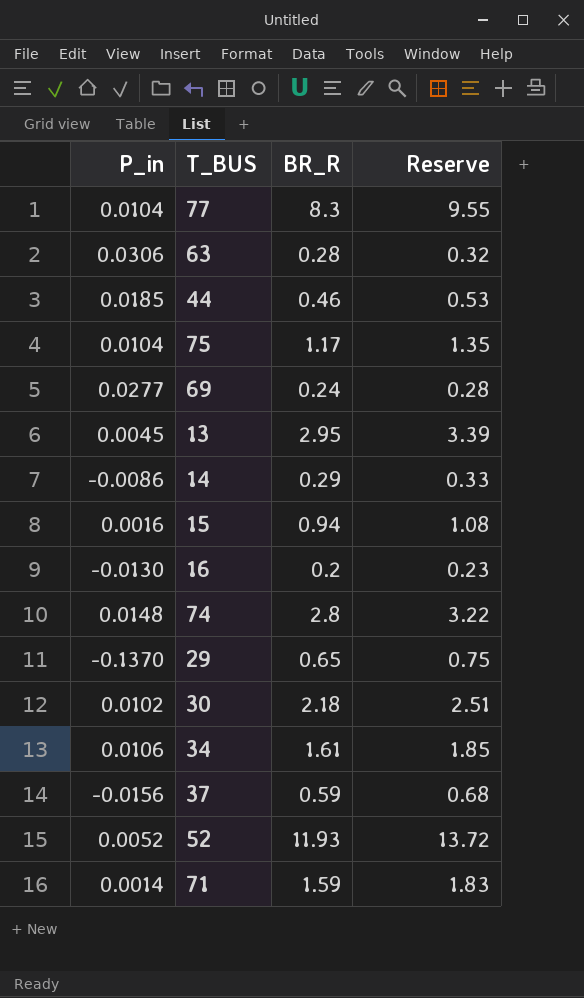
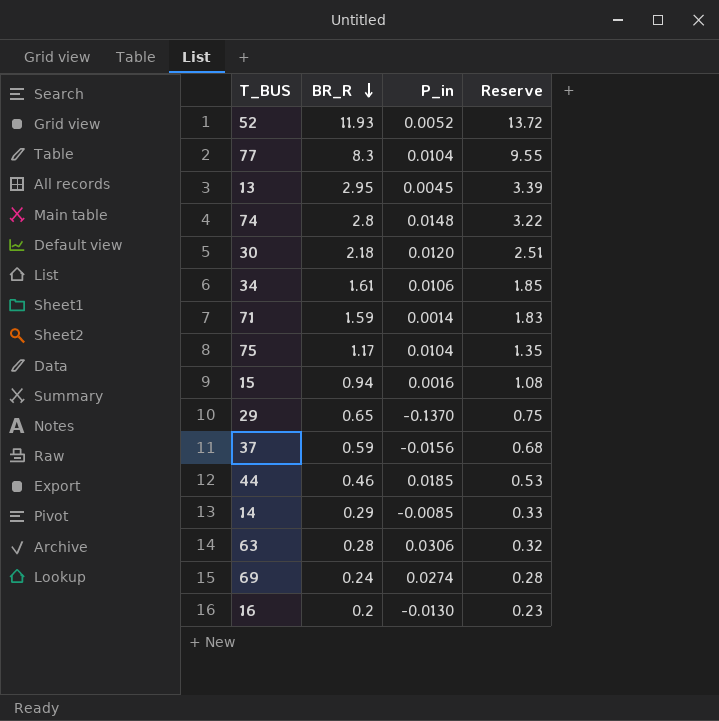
row order: none -> BR_R descending
column P_in | position: 1 -> 3
30 | P_in: 0.0102 -> 0.0120
14 | P_in: -0.0086 -> -0.0085
69 | P_in: 0.0277 -> 0.0274

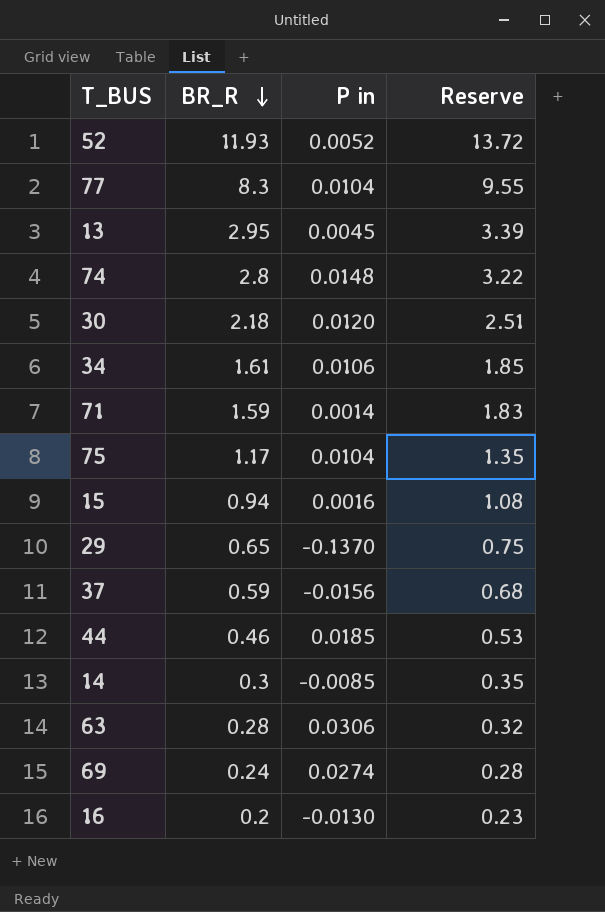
column name: P_in -> P in
14 | BR_R: 0.29 -> 0.3
14 | Reserve: 0.33 -> 0.35

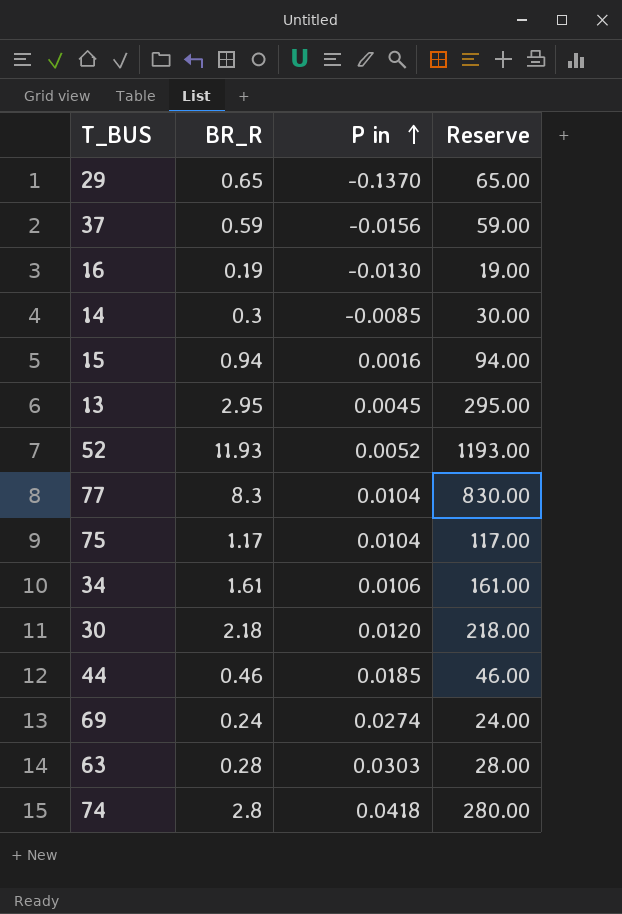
row order: BR_R descending -> P in ascending
column Reserve | formula: [BR_R] * 1.15 -> [BR_R] * 100
row 71: 1.59 | 0.0014 | 1.83 -> none
16 | BR_R: 0.2 -> 0.19
63 | P in: 0.0306 -> 0.0303
74 | P in: 0.0148 -> 0.0418

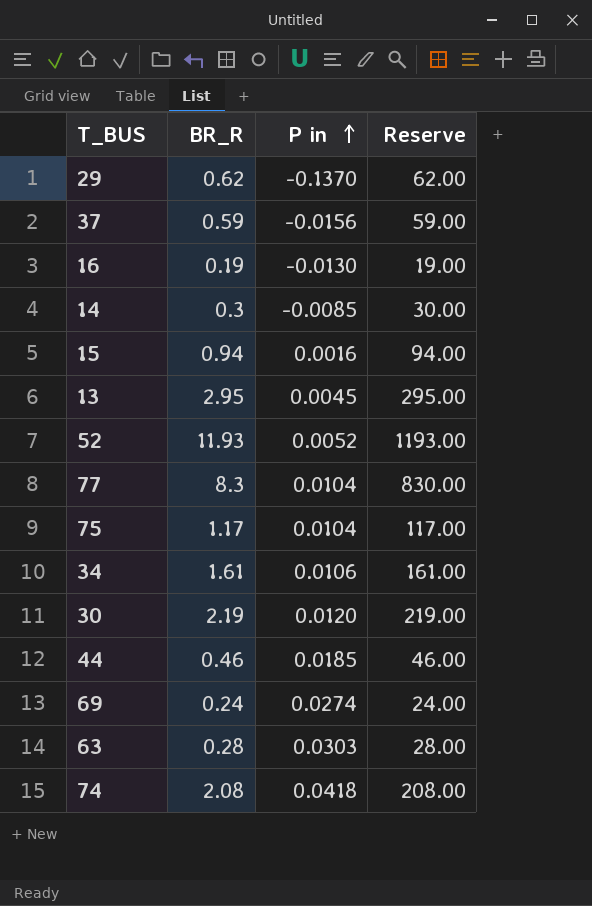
29 | BR_R: 0.65 -> 0.62
29 | Reserve: 65.00 -> 62.00
30 | BR_R: 2.18 -> 2.19
30 | Reserve: 218.00 -> 219.00
74 | BR_R: 2.8 -> 2.08
74 | Reserve: 280.00 -> 208.00

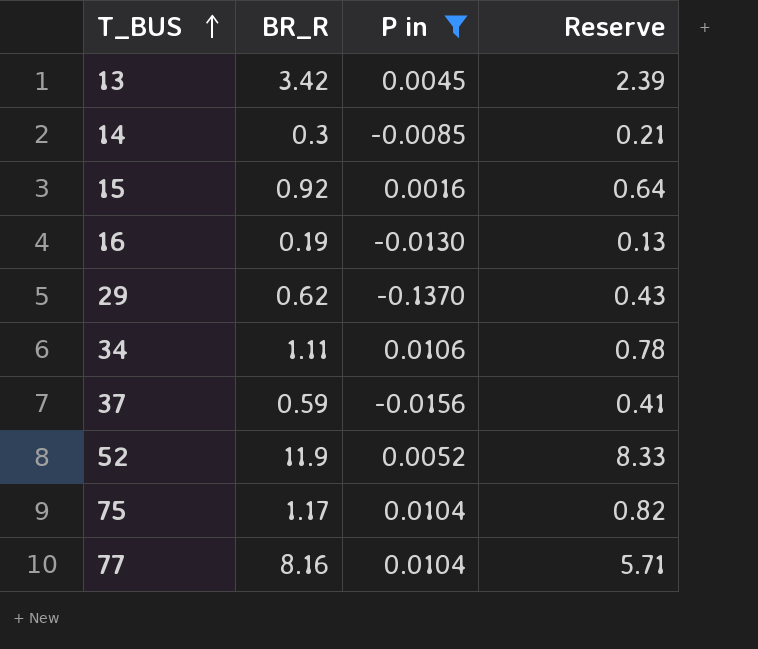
filter: none -> P in <= 0.0106
row order: P in ascending -> T_BUS ascending
column Reserve | formula: [BR_R] * 100 -> [BR_R] * 0.7
13 | BR_R: 2.95 -> 3.42
15 | BR_R: 0.94 -> 0.92
34 | BR_R: 1.61 -> 1.11
52 | BR_R: 11.93 -> 11.9
77 | BR_R: 8.3 -> 8.16

